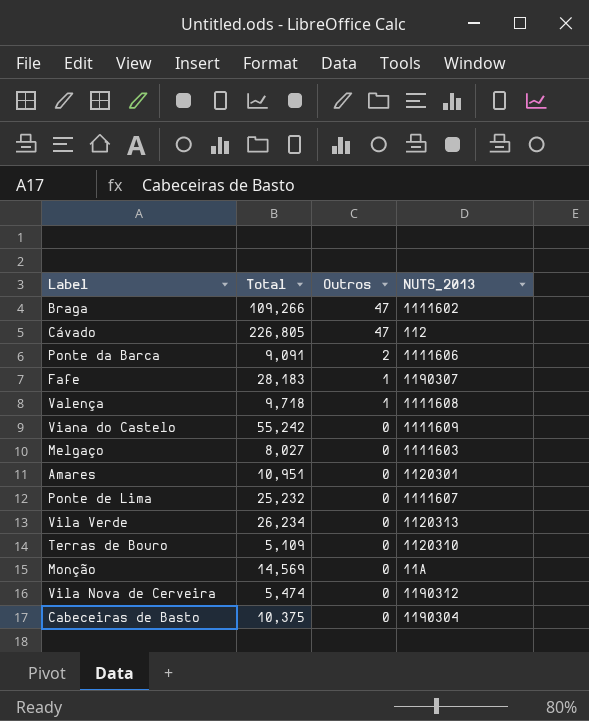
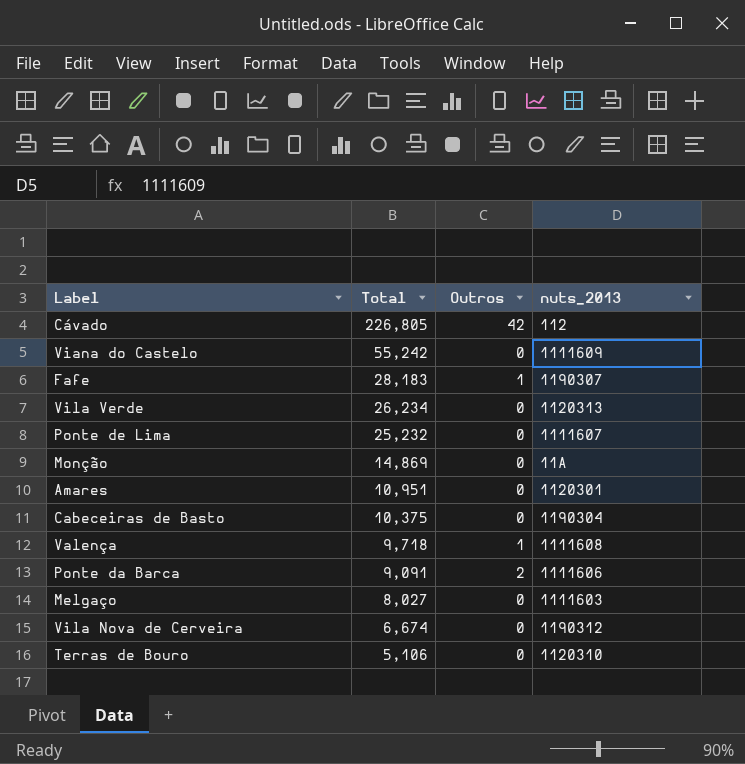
row order: Outros descending -> Total descending
column name: NUTS_2013 -> nuts_2013
row Braga: 109,266 | 47 | 1111602 -> none
Cávado | Outros: 47 -> 42
Monção | Total: 14,569 -> 14,869
Vila Nova de Cerveira | Total: 5,474 -> 6,674
Terras de Bouro | Total: 5,109 -> 5,106

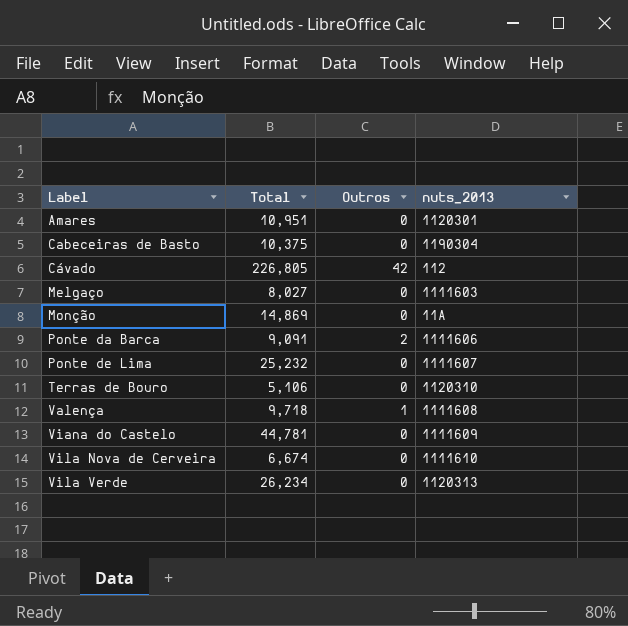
row order: Total descending -> Label ascending
row Fafe: 28,183 | 1 | 1190307 -> none
Viana do Castelo | Total: 55,242 -> 44,781
Vila Nova de Cerveira | nuts_2013: 1190312 -> 1111610

